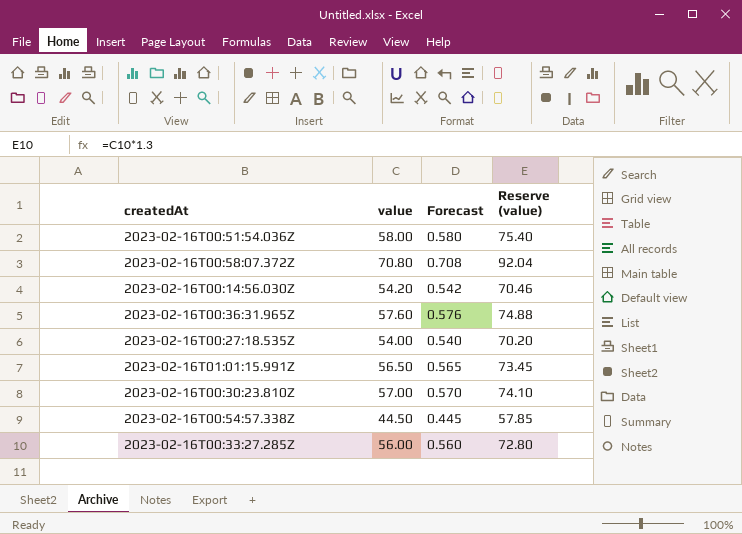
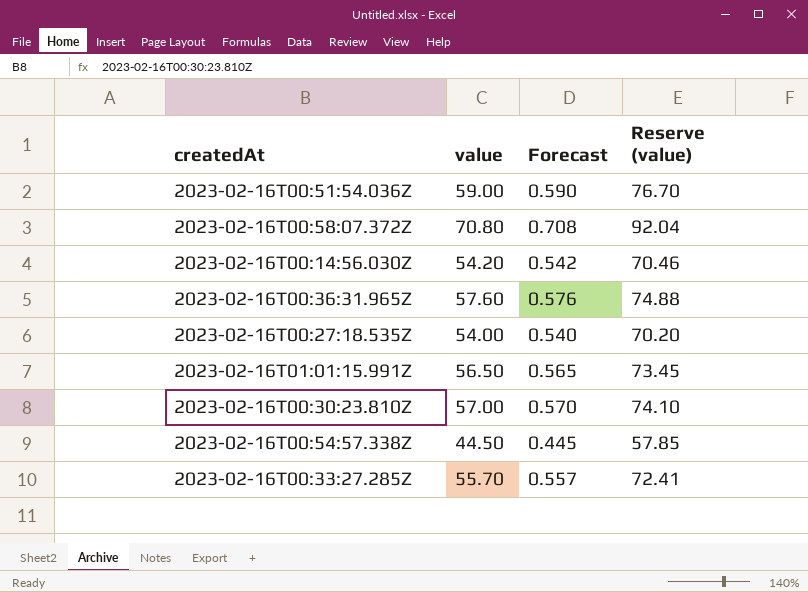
2023-02-16T00:51:54.036Z | value: 58.00 -> 59.00
2023-02-16T00:51:54.036Z | Forecast: 0.580 -> 0.590
2023-02-16T00:51:54.036Z | Reserve (value): 75.40 -> 76.70
2023-02-16T00:33:27.285Z | value: 56.00 -> 55.70
2023-02-16T00:33:27.285Z | Forecast: 0.560 -> 0.557
2023-02-16T00:33:27.285Z | Reserve (value): 72.80 -> 72.41

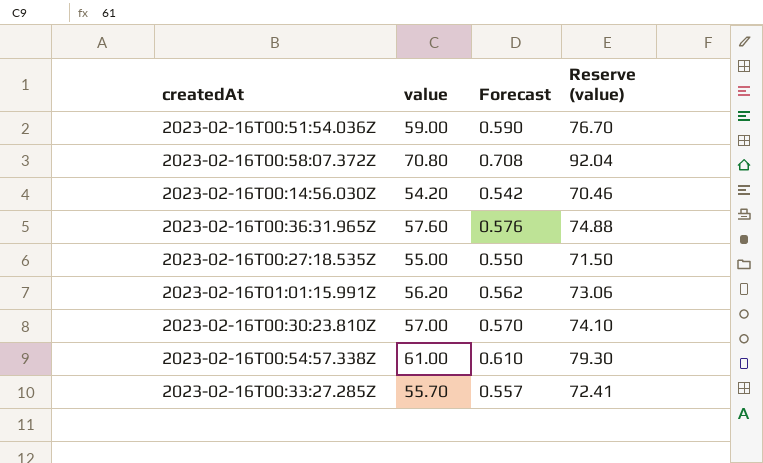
2023-02-16T00:27:18.535Z | value: 54.00 -> 55.00
2023-02-16T00:27:18.535Z | Forecast: 0.540 -> 0.550
2023-02-16T00:27:18.535Z | Reserve (value): 70.20 -> 71.50
2023-02-16T01:01:15.991Z | value: 56.50 -> 56.20
2023-02-16T01:01:15.991Z | Forecast: 0.565 -> 0.562
2023-02-16T01:01:15.991Z | Reserve (value): 73.45 -> 73.06
2023-02-16T00:54:57.338Z | value: 44.50 -> 61.00
2023-02-16T00:54:57.338Z | Forecast: 0.445 -> 0.610
2023-02-16T00:54:57.338Z | Reserve (value): 57.85 -> 79.30

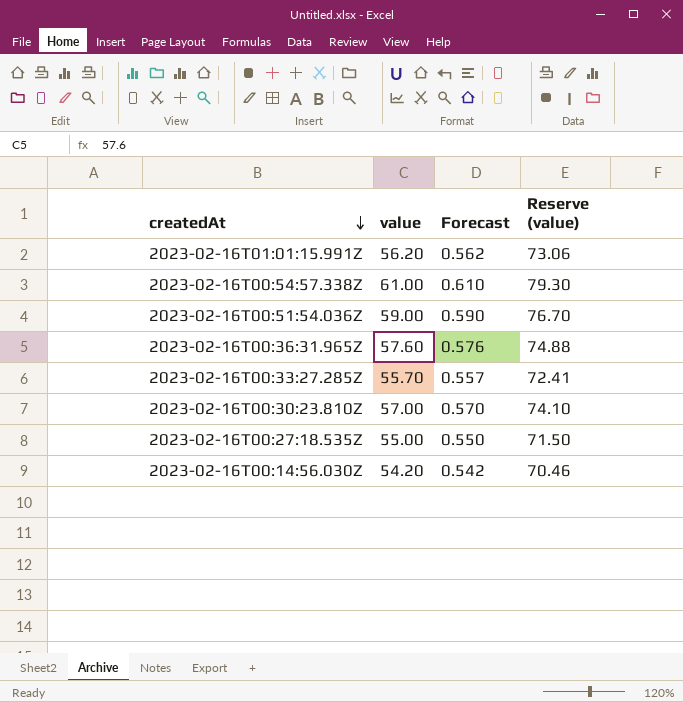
row order: none -> createdAt descending
row 2023-02-16T00:58:07.372Z: 70.80 | 0.708 | 92.04 -> none

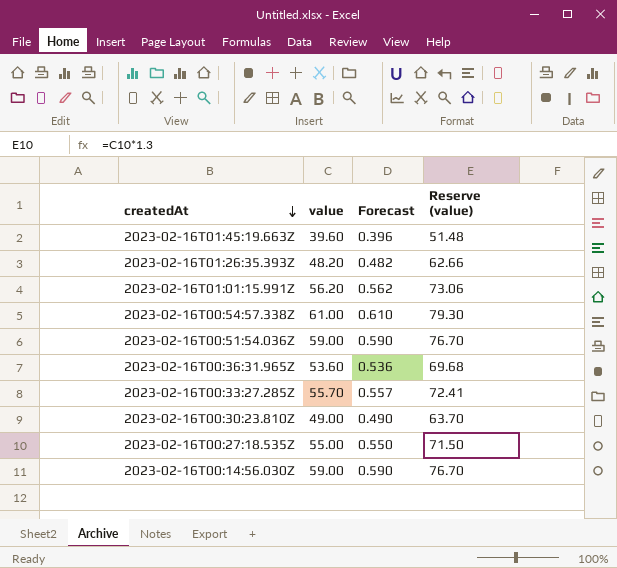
row 2023-02-16T01:45:19.663Z: none -> 39.60 | 0.396 | 51.48
row 2023-02-16T01:26:35.393Z: none -> 48.20 | 0.482 | 62.66
2023-02-16T00:36:31.965Z | value: 57.60 -> 53.60
2023-02-16T00:36:31.965Z | Forecast: 0.576 -> 0.536
2023-02-16T00:36:31.965Z | Reserve (value): 74.88 -> 69.68
2023-02-16T00:30:23.810Z | value: 57.00 -> 49.00
2023-02-16T00:30:23.810Z | Forecast: 0.570 -> 0.490
2023-02-16T00:30:23.810Z | Reserve (value): 74.10 -> 63.70
2023-02-16T00:14:56.030Z | value: 54.20 -> 59.00
2023-02-16T00:14:56.030Z | Forecast: 0.542 -> 0.590
2023-02-16T00:14:56.030Z | Reserve (value): 70.46 -> 76.70

